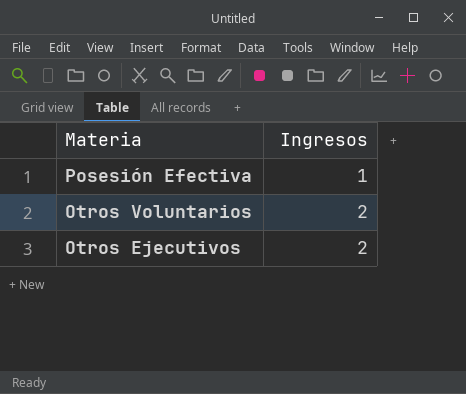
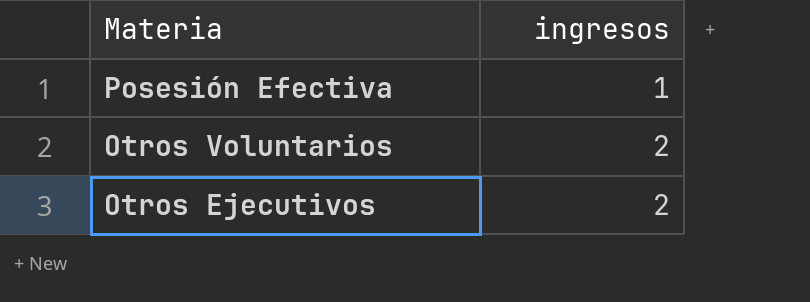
column name: Ingresos -> ingresos

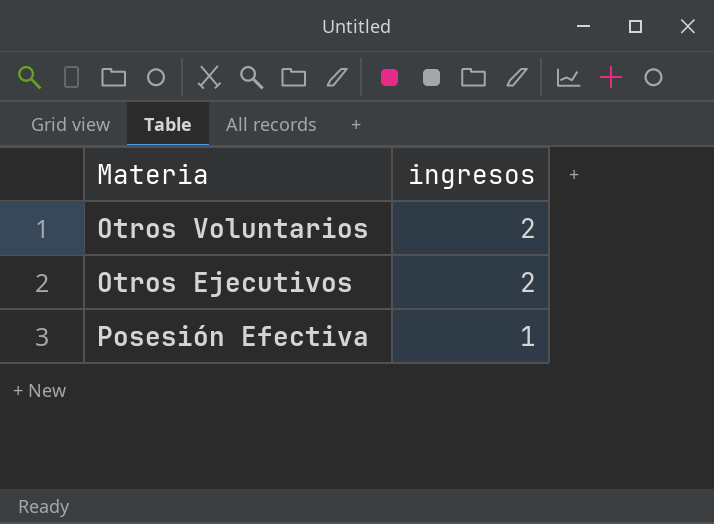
row order: Materia descending -> ingresos descending

